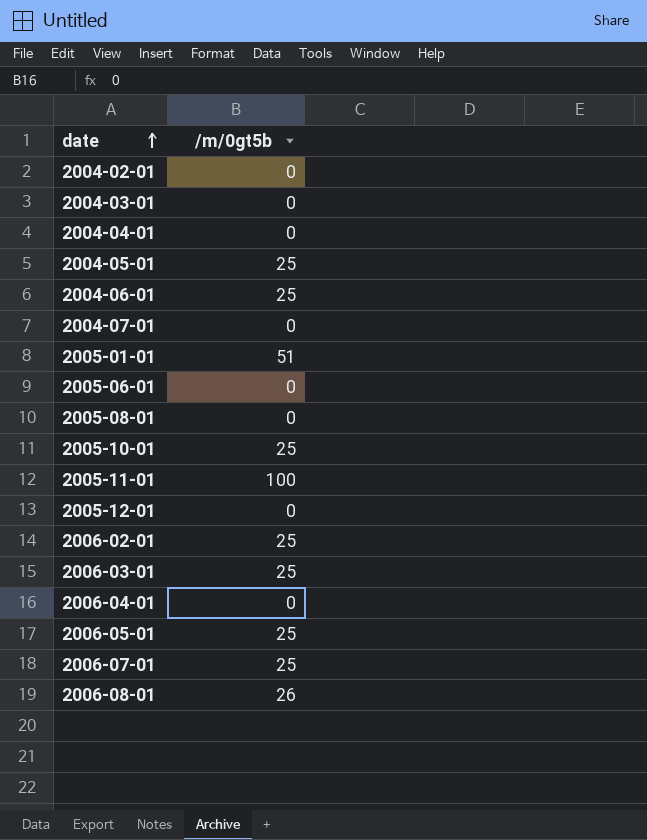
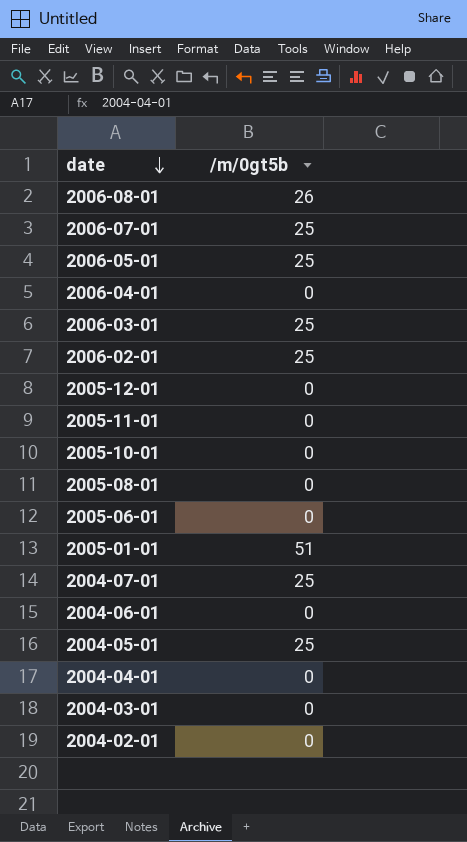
row order: date ascending -> date descending
2005-11-01 | /m/0gt5b: 100 -> 0
2005-10-01 | /m/0gt5b: 25 -> 0
2004-07-01 | /m/0gt5b: 0 -> 25
2004-06-01 | /m/0gt5b: 25 -> 0

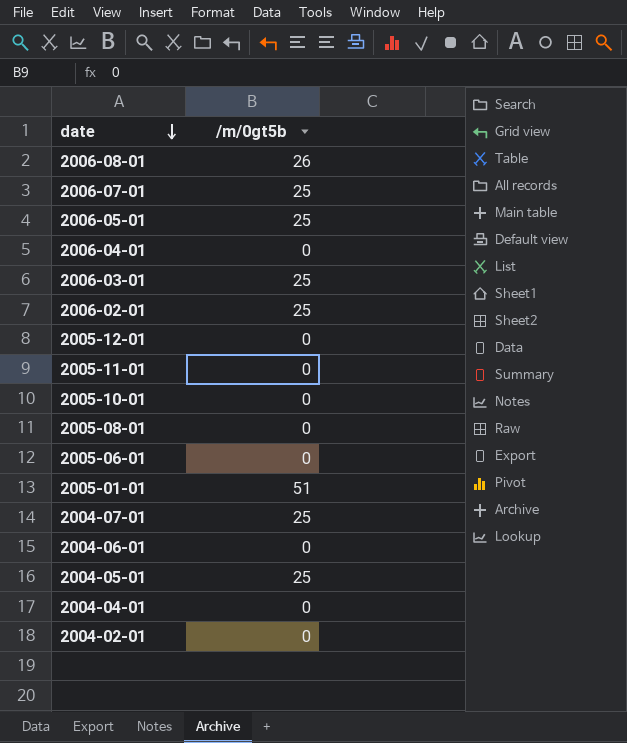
row 2004-03-01: 0 -> none

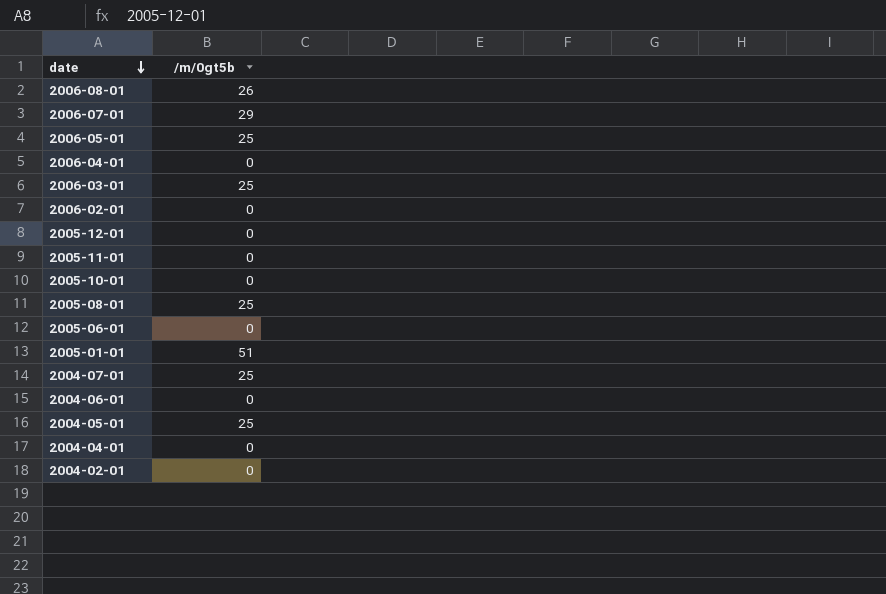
2006-07-01 | /m/0gt5b: 25 -> 29
2006-02-01 | /m/0gt5b: 25 -> 0
2005-08-01 | /m/0gt5b: 0 -> 25

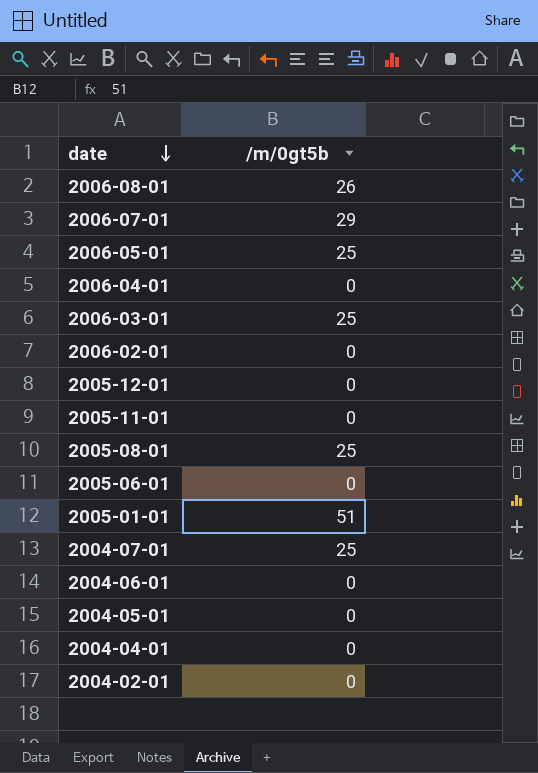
row 2005-10-01: 0 -> none
2004-05-01 | /m/0gt5b: 25 -> 0

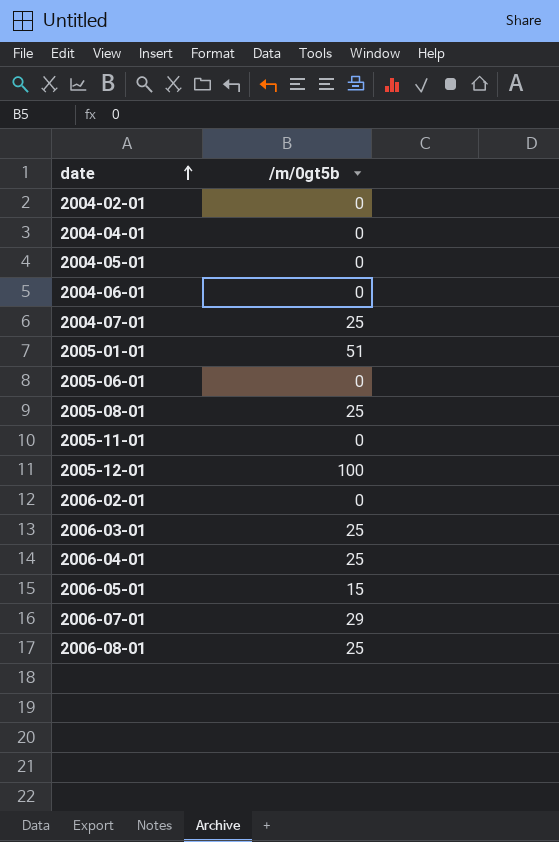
row order: date descending -> date ascending
2005-12-01 | /m/0gt5b: 0 -> 100
2006-04-01 | /m/0gt5b: 0 -> 25
2006-05-01 | /m/0gt5b: 25 -> 15
2006-08-01 | /m/0gt5b: 26 -> 25

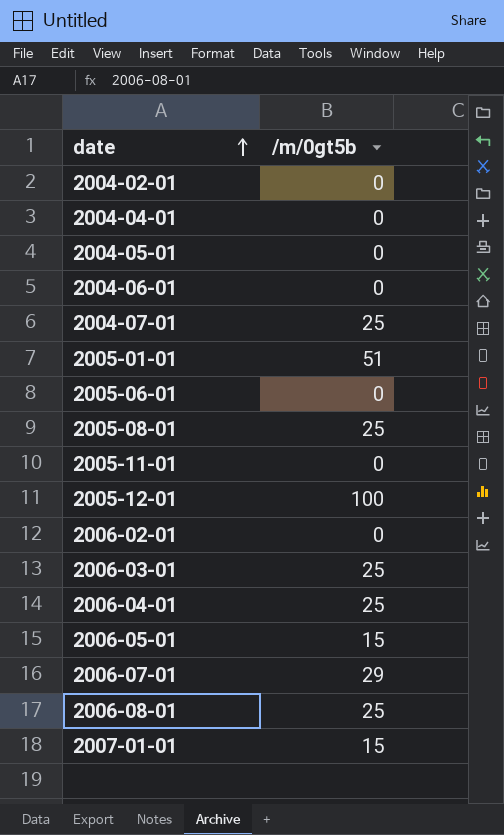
row 2007-01-01: none -> 15

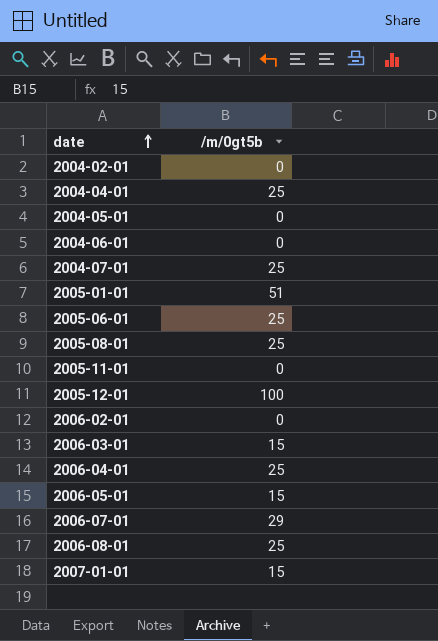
2004-04-01 | /m/0gt5b: 0 -> 25
2005-06-01 | /m/0gt5b: 0 -> 25
2006-03-01 | /m/0gt5b: 25 -> 15

